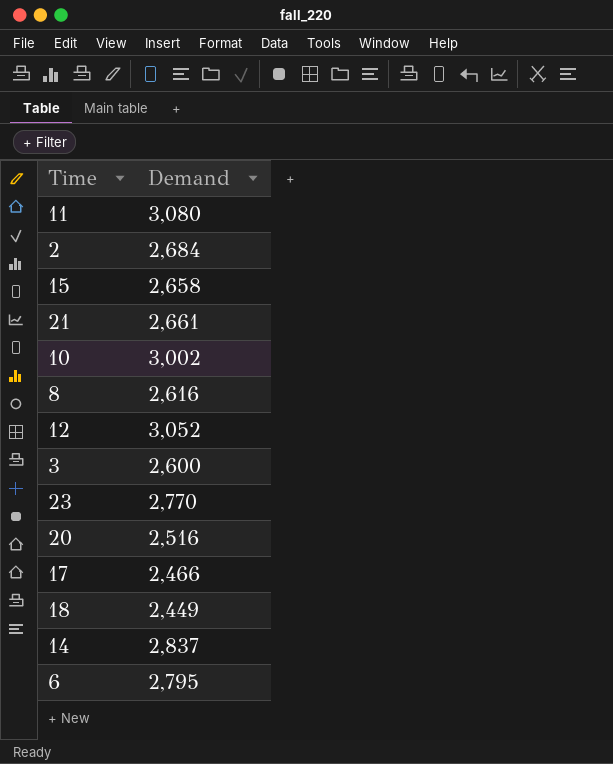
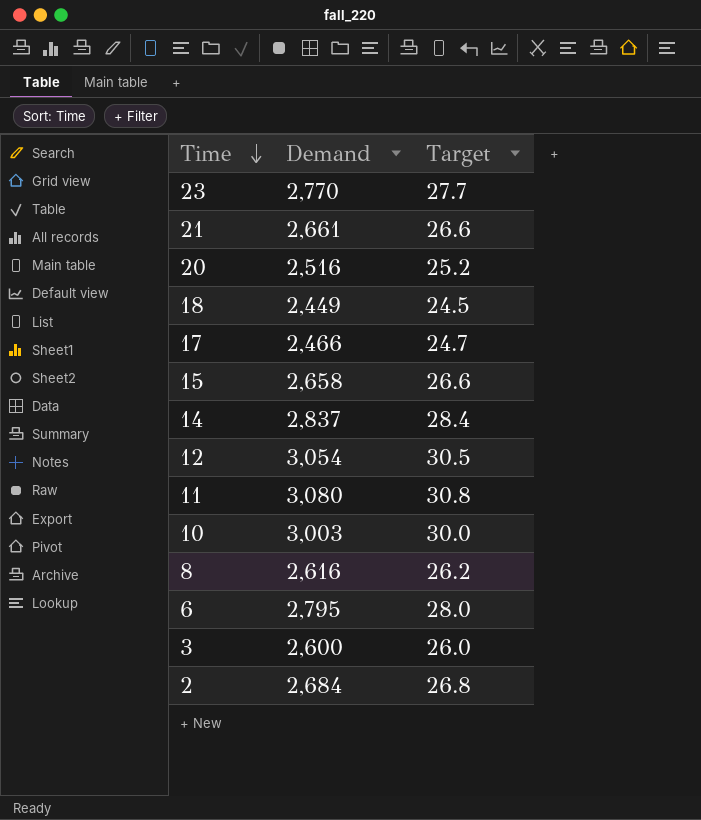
row order: none -> Time descending
column Target | formula: none -> [Demand] * 0.01
12 | Demand: 3,052 -> 3,054
10 | Demand: 3,002 -> 3,003

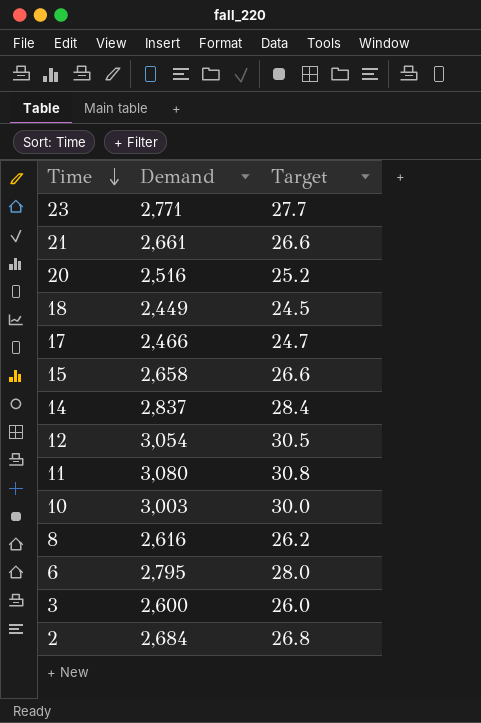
23 | Demand: 2,770 -> 2,771

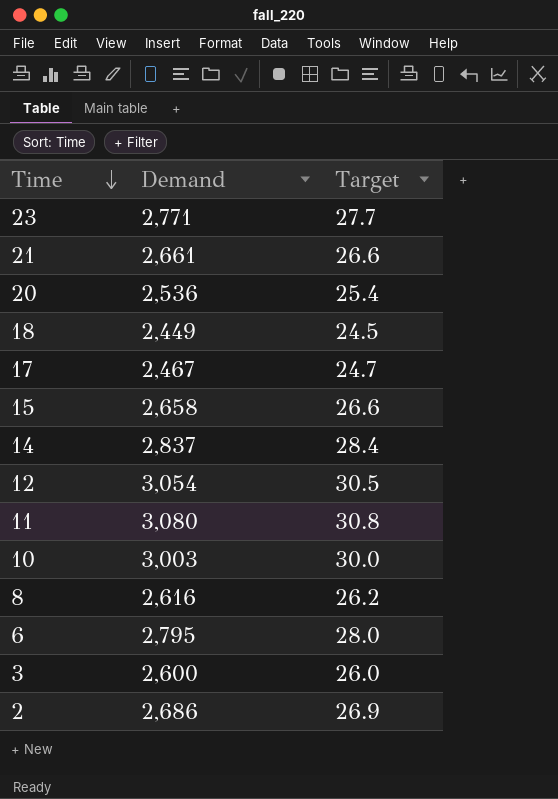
20 | Demand: 2,516 -> 2,536
20 | Target: 25.2 -> 25.4
17 | Demand: 2,466 -> 2,467
2 | Demand: 2,684 -> 2,686
2 | Target: 26.8 -> 26.9

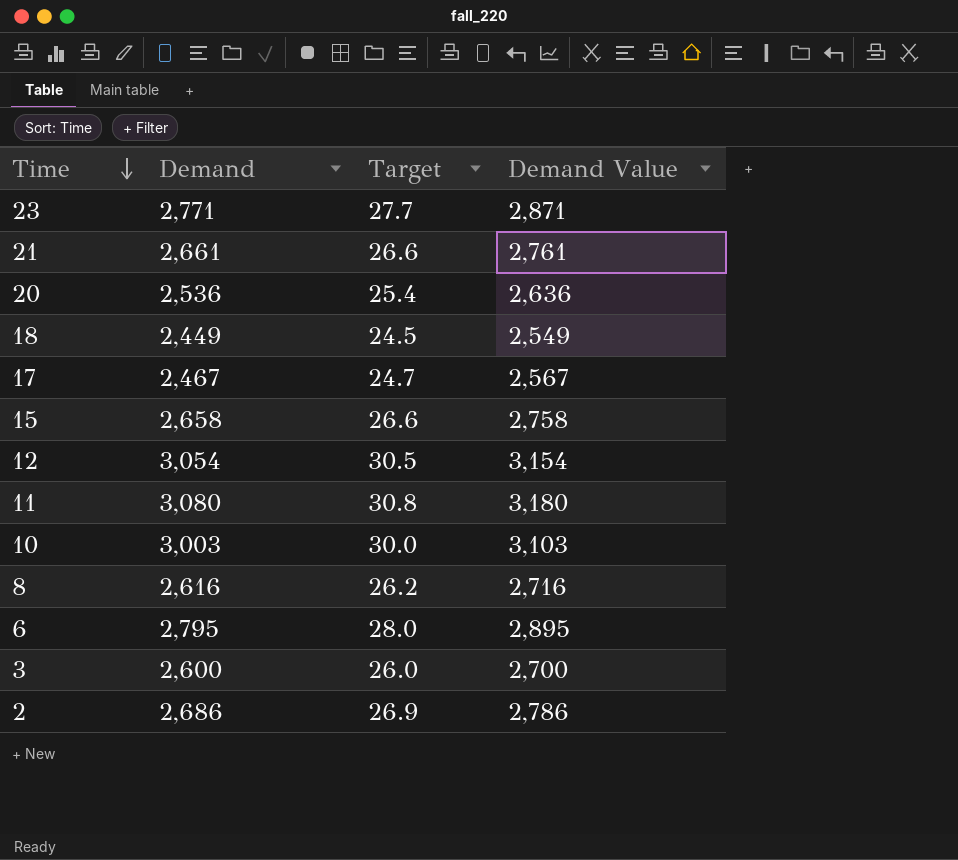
column Demand Value | formula: none -> [Demand] + 100
row 14: 2,837 | 28.4 -> none

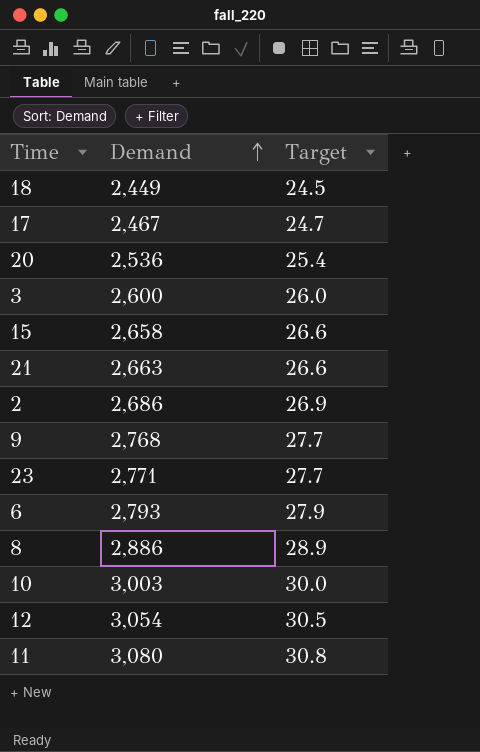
row order: Time descending -> Demand ascending
column Demand Value | formula: [Demand] + 100 -> none
21 | Demand: 2,661 -> 2,663
row 9: none -> 2,768 | 27.7
6 | Demand: 2,795 -> 2,793
6 | Target: 28.0 -> 27.9
8 | Demand: 2,616 -> 2,886
8 | Target: 26.2 -> 28.9

